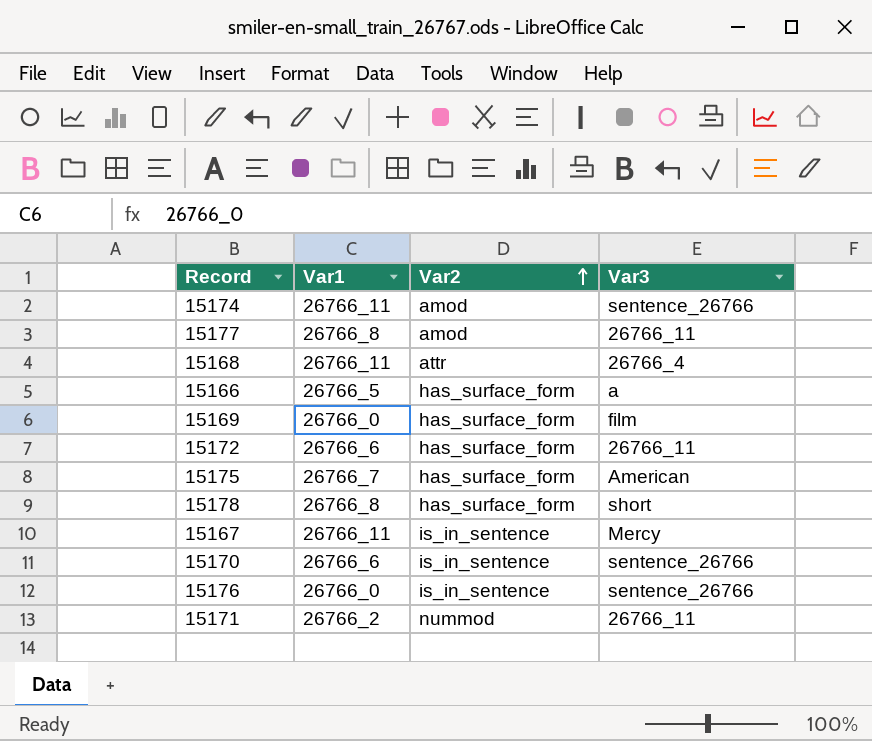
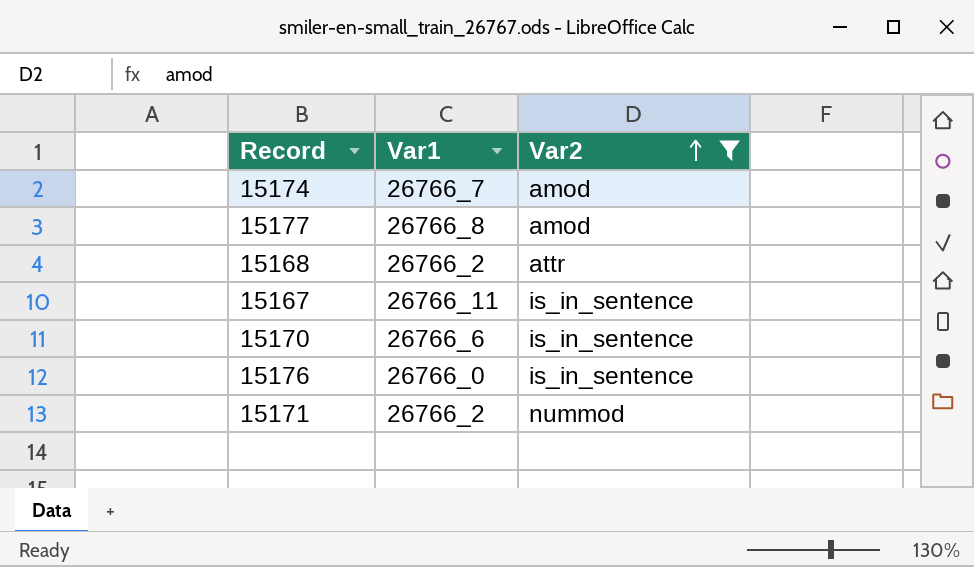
filter: none -> Var2 != has_surface_form
column Var3 | position: 4 -> none
15174 | Var1: 26766_11 -> 26766_7
15168 | Var1: 26766_11 -> 26766_2

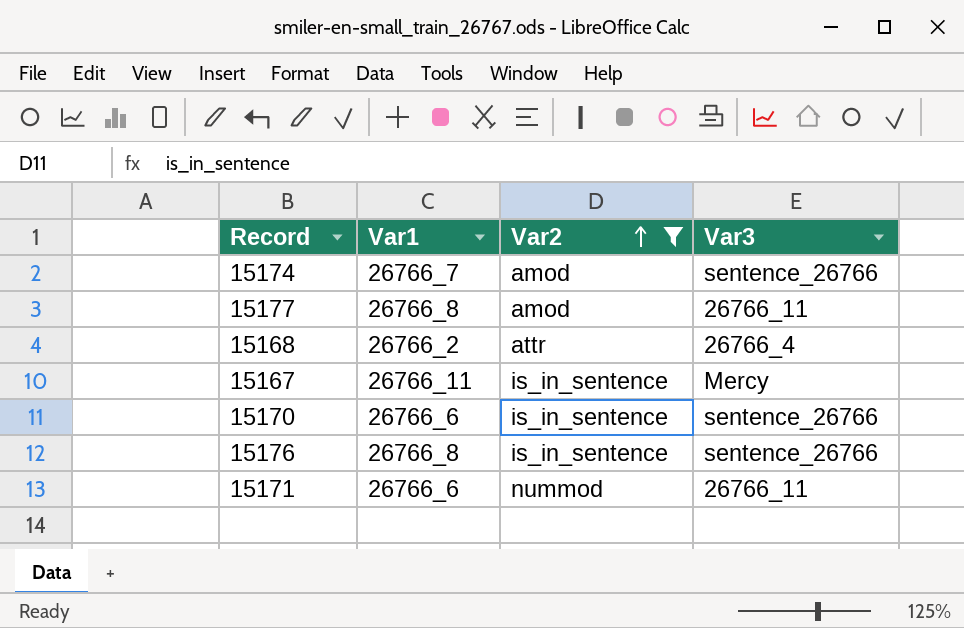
column Var3 | position: none -> 4
15176 | Var1: 26766_0 -> 26766_8
15171 | Var1: 26766_2 -> 26766_6

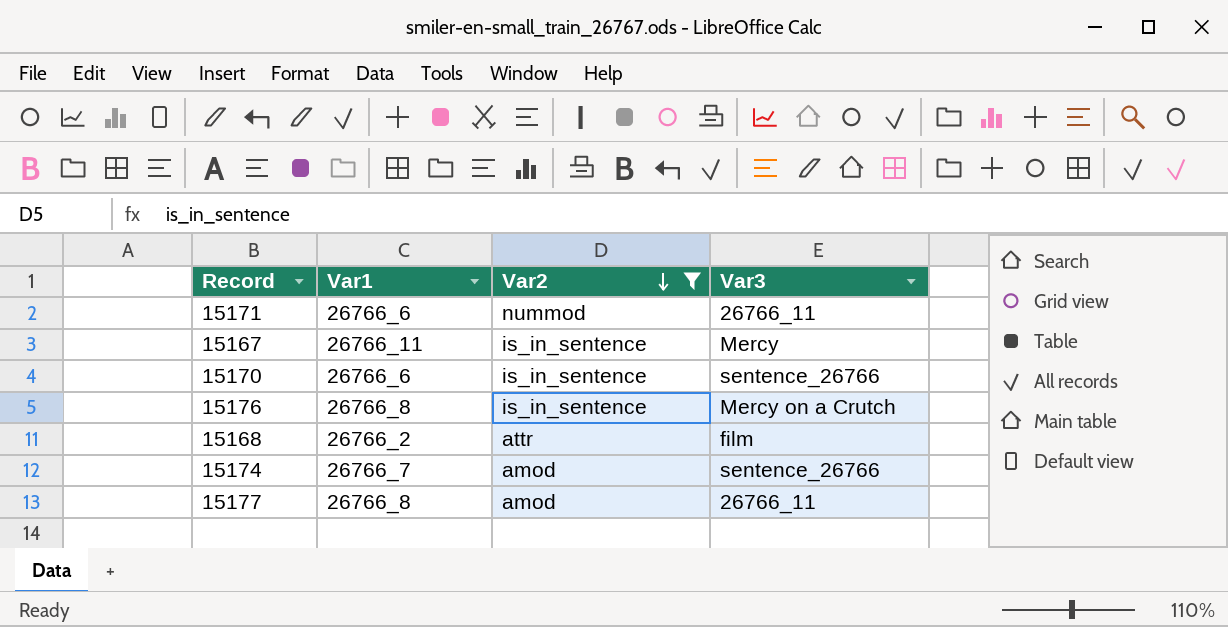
row order: Var2 ascending -> Var2 descending
15176 | Var3: sentence_26766 -> Mercy on a Crutch
15168 | Var3: 26766_4 -> film

